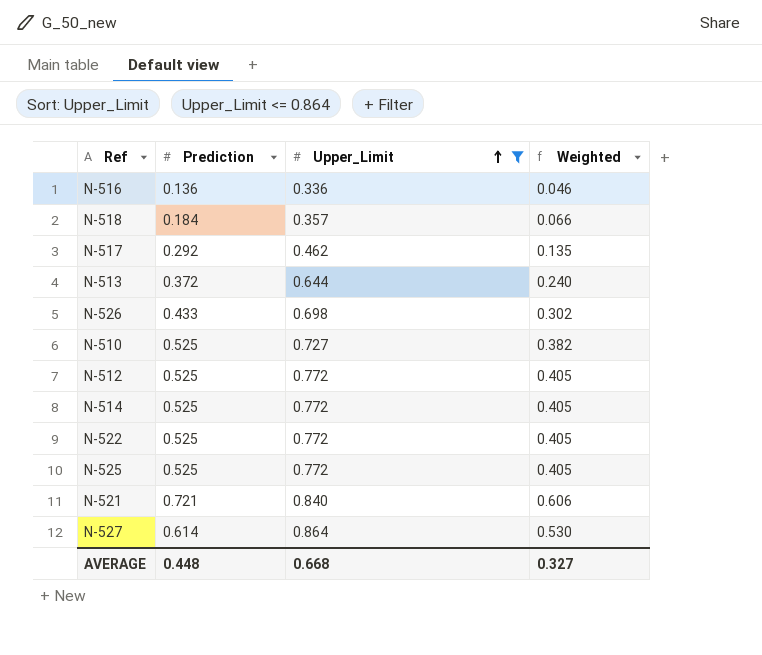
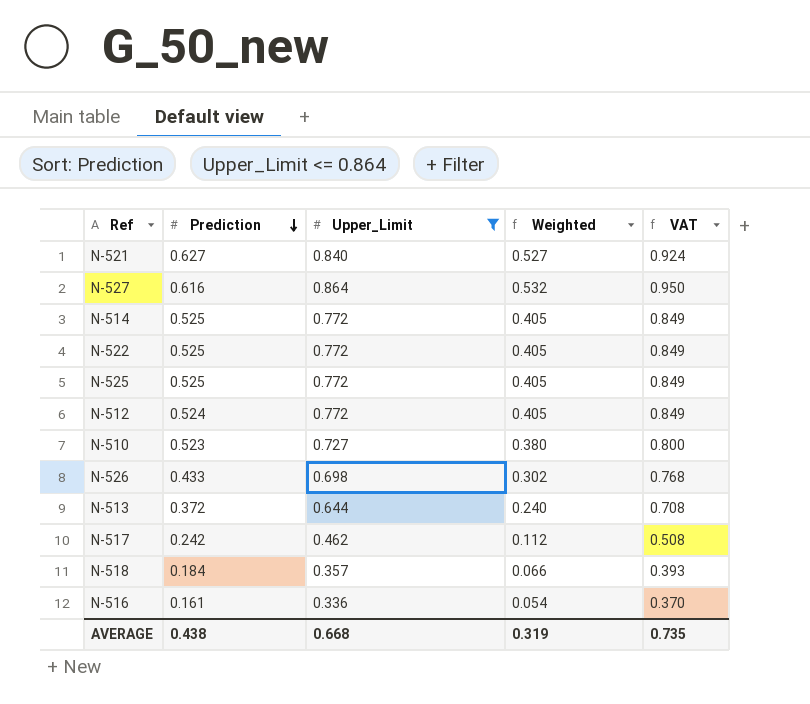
row order: Upper_Limit ascending -> Prediction descending
column VAT | formula: none -> [Upper_Limit] * 1.1
N-521 | Prediction: 0.721 -> 0.627
N-521 | Weighted: 0.606 -> 0.527
N-527 | Prediction: 0.614 -> 0.616
N-527 | Weighted: 0.530 -> 0.532
N-512 | Prediction: 0.525 -> 0.524
N-510 | Prediction: 0.525 -> 0.523
N-510 | Weighted: 0.382 -> 0.380
N-517 | Prediction: 0.292 -> 0.242
N-517 | Weighted: 0.135 -> 0.112
N-516 | Prediction: 0.136 -> 0.161
N-516 | Weighted: 0.046 -> 0.054
AVERAGE | Prediction: 0.448 -> 0.438
AVERAGE | Weighted: 0.327 -> 0.319

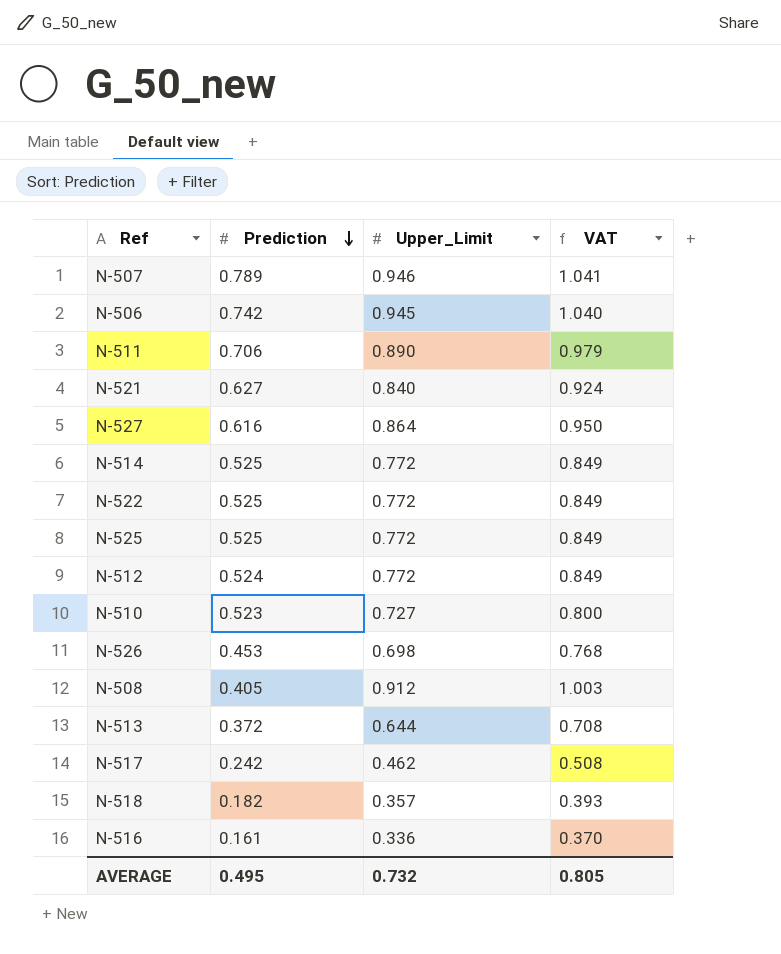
filter: Upper_Limit <= 0.864 -> none
column Weighted | formula: [Prediction] * [Upper_Limit] -> none
N-526 | Prediction: 0.433 -> 0.453
N-518 | Prediction: 0.184 -> 0.182
AVERAGE | Prediction: 0.438 -> 0.495
AVERAGE | Upper_Limit: 0.668 -> 0.732
AVERAGE | VAT: 0.735 -> 0.805

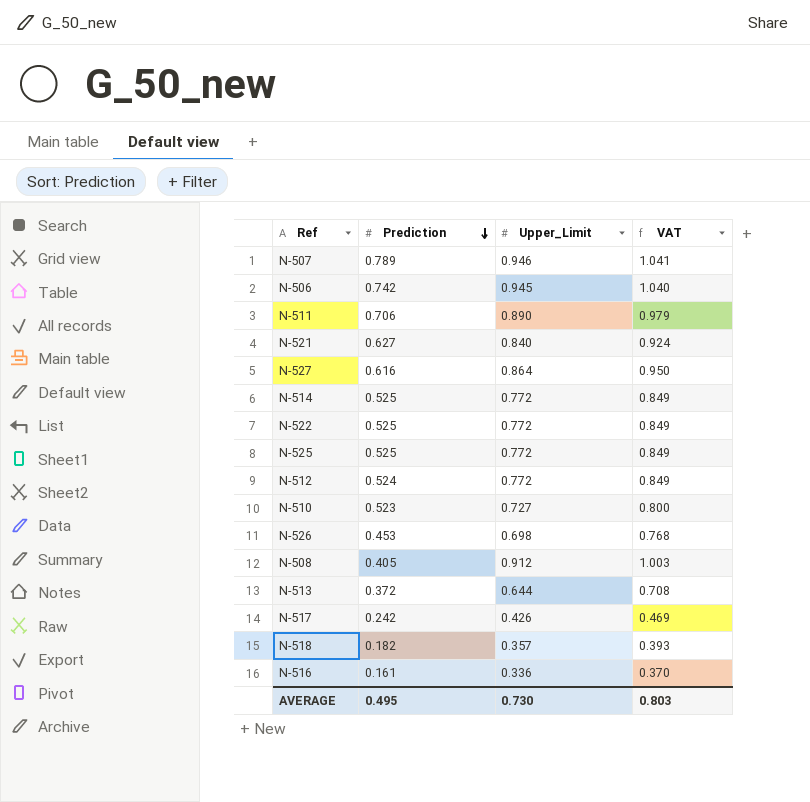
N-517 | Upper_Limit: 0.462 -> 0.426
N-517 | VAT: 0.508 -> 0.469
AVERAGE | Upper_Limit: 0.732 -> 0.730
AVERAGE | VAT: 0.805 -> 0.803

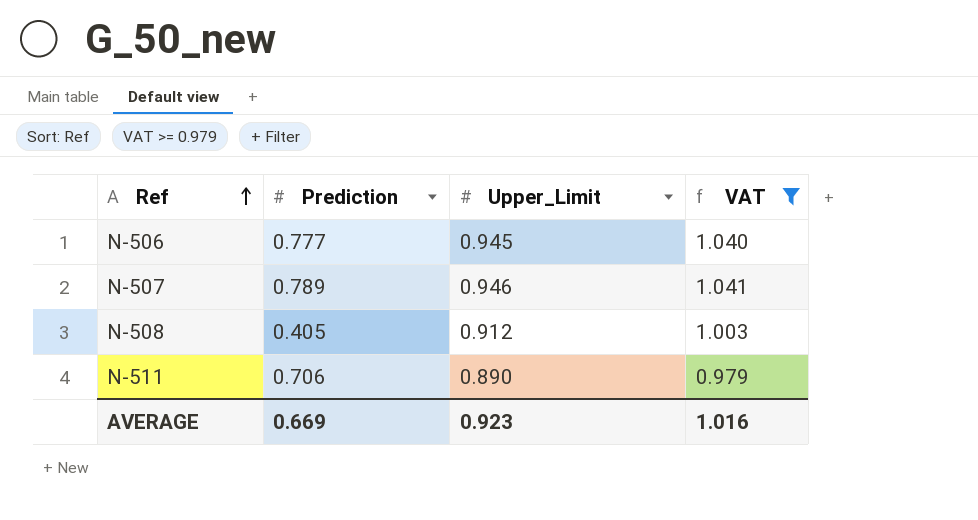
filter: none -> VAT >= 0.979
row order: Prediction descending -> Ref ascending
N-506 | Prediction: 0.742 -> 0.777
AVERAGE | Prediction: 0.495 -> 0.669
AVERAGE | Upper_Limit: 0.730 -> 0.923
AVERAGE | VAT: 0.803 -> 1.016

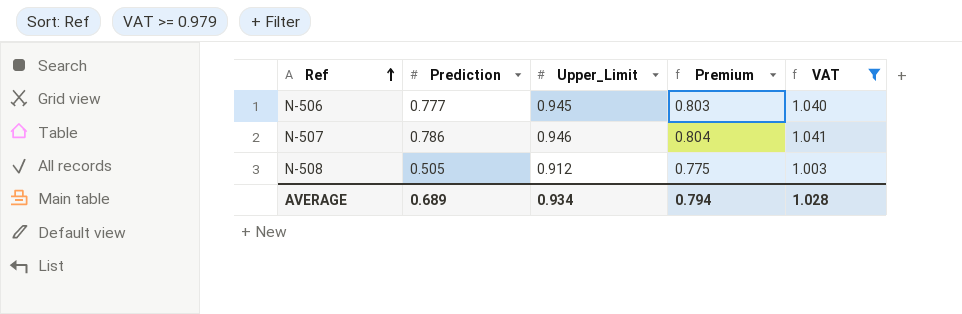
column Premium | formula: none -> [Upper_Limit] * 0.85
row N-511: 0.706 | 0.890 | 0.979 -> none
N-507 | Prediction: 0.789 -> 0.786
N-508 | Prediction: 0.405 -> 0.505
AVERAGE | Prediction: 0.669 -> 0.689
AVERAGE | Upper_Limit: 0.923 -> 0.934
AVERAGE | VAT: 1.016 -> 1.028

